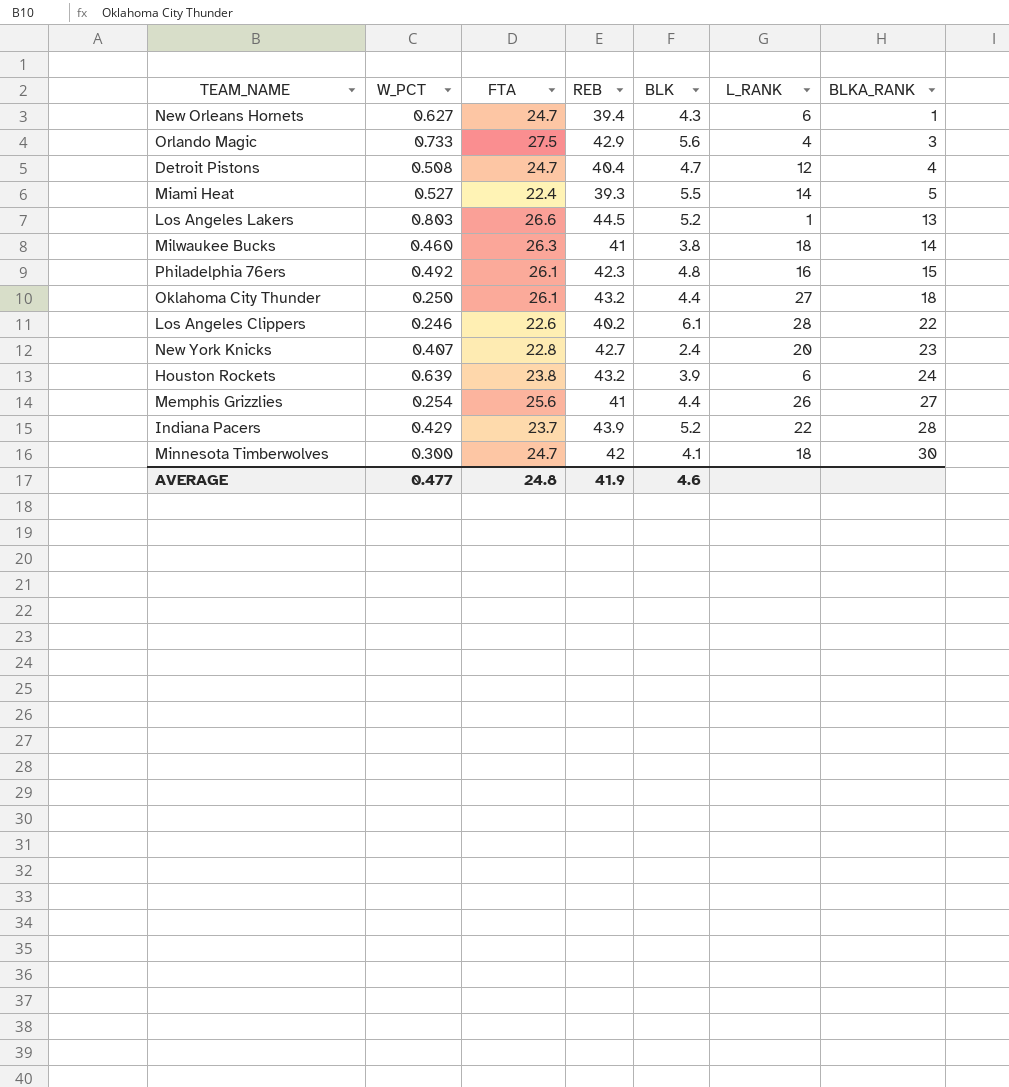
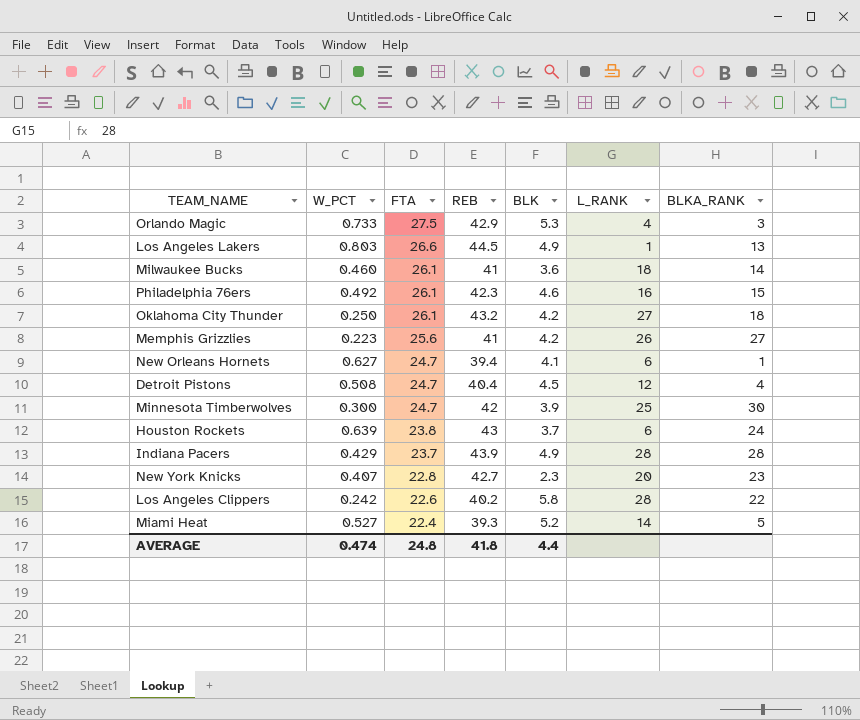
row order: BLKA_RANK ascending -> FTA descending
Orlando Magic | BLK: 5.6 -> 5.3
Los Angeles Lakers | BLK: 5.2 -> 4.9
Milwaukee Bucks | FTA: 26.3 -> 26.1
Milwaukee Bucks | BLK: 3.8 -> 3.6
Philadelphia 76ers | BLK: 4.8 -> 4.6
Oklahoma City Thunder | BLK: 4.4 -> 4.2
Memphis Grizzlies | W_PCT: 0.254 -> 0.223
Memphis Grizzlies | BLK: 4.4 -> 4.2
New Orleans Hornets | BLK: 4.3 -> 4.1
Detroit Pistons | BLK: 4.7 -> 4.5
Minnesota Timberwolves | BLK: 4.1 -> 3.9
Minnesota Timberwolves | L_RANK: 18 -> 25
Houston Rockets | REB: 43.2 -> 43
Houston Rockets | BLK: 3.9 -> 3.7
Indiana Pacers | BLK: 5.2 -> 4.9
Indiana Pacers | L_RANK: 22 -> 28
New York Knicks | BLK: 2.4 -> 2.3
Los Angeles Clippers | W_PCT: 0.246 -> 0.242
Los Angeles Clippers | BLK: 6.1 -> 5.8
Miami Heat | BLK: 5.5 -> 5.2
AVERAGE | W_PCT: 0.477 -> 0.474
AVERAGE | REB: 41.9 -> 41.8
AVERAGE | BLK: 4.6 -> 4.4

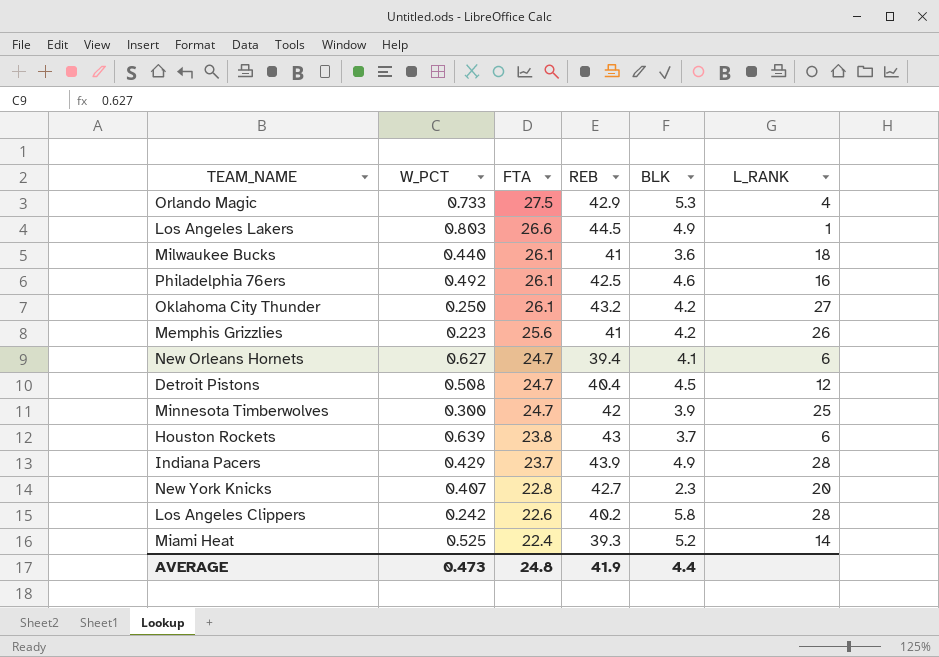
column BLKA_RANK | position: 7 -> none
Milwaukee Bucks | W_PCT: 0.460 -> 0.440
Philadelphia 76ers | REB: 42.3 -> 42.5
Miami Heat | W_PCT: 0.527 -> 0.525
AVERAGE | W_PCT: 0.474 -> 0.473
AVERAGE | REB: 41.8 -> 41.9

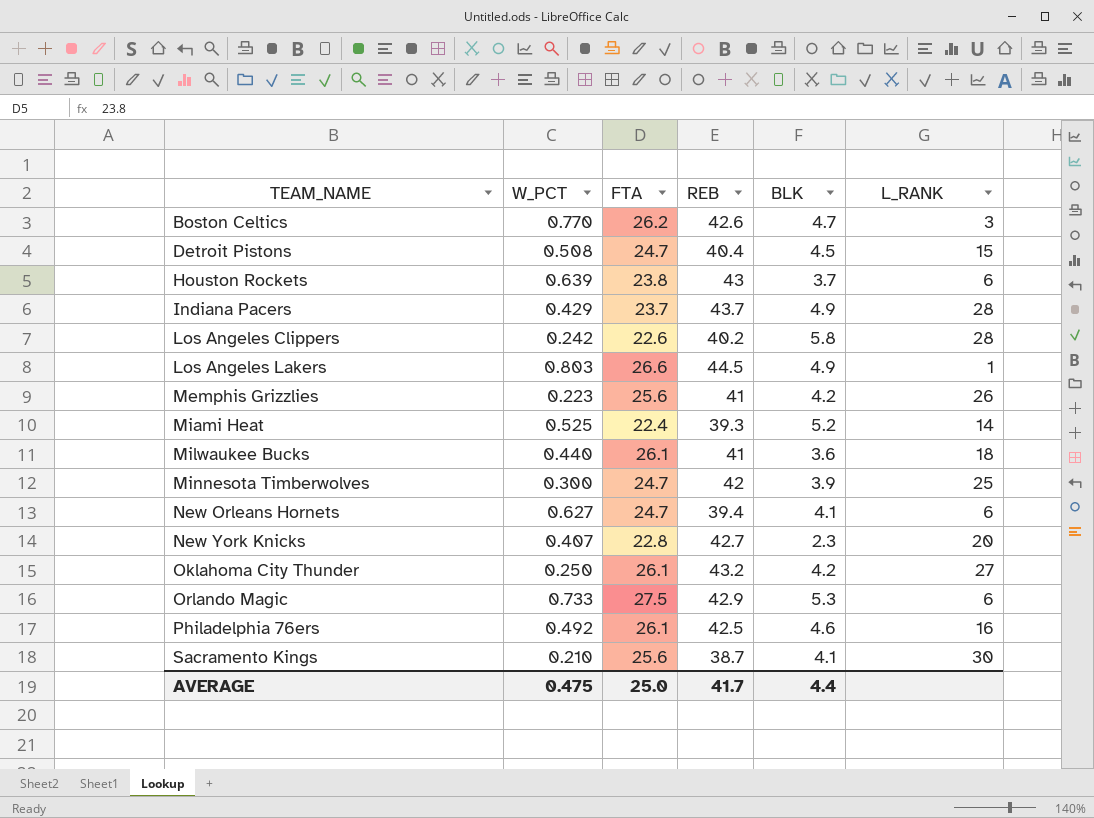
row order: FTA descending -> TEAM_NAME ascending
row Boston Celtics: none -> 0.770 | 26.2 | 42.6 | 4.7 | 3
Detroit Pistons | L_RANK: 12 -> 15
Indiana Pacers | REB: 43.9 -> 43.7
Orlando Magic | L_RANK: 4 -> 6
row Sacramento Kings: none -> 0.210 | 25.6 | 38.7 | 4.1 | 30
AVERAGE | W_PCT: 0.473 -> 0.475
AVERAGE | FTA: 24.8 -> 25.0
AVERAGE | REB: 41.9 -> 41.7

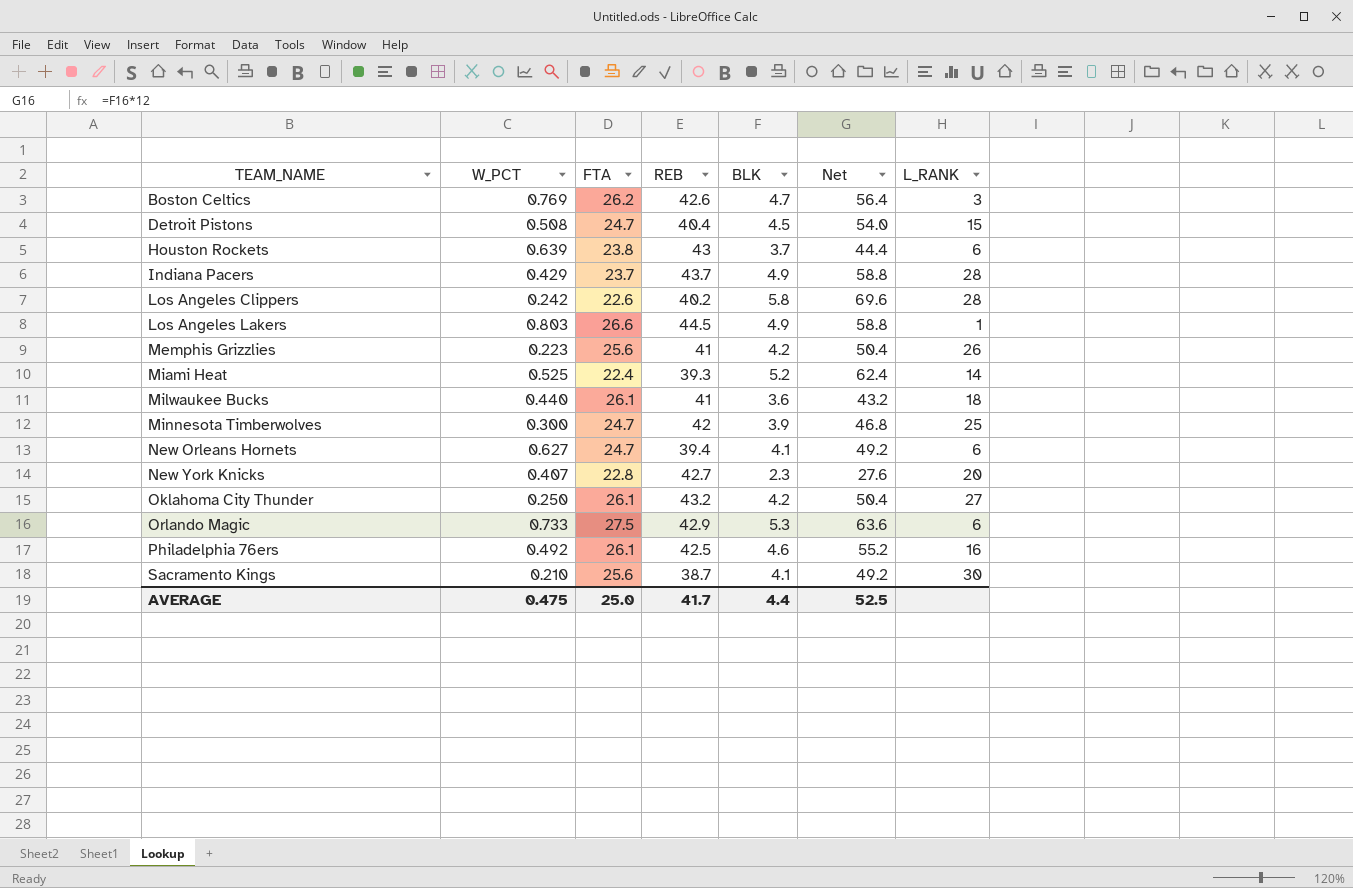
column Net | formula: none -> [BLK] * 12
Boston Celtics | W_PCT: 0.770 -> 0.769

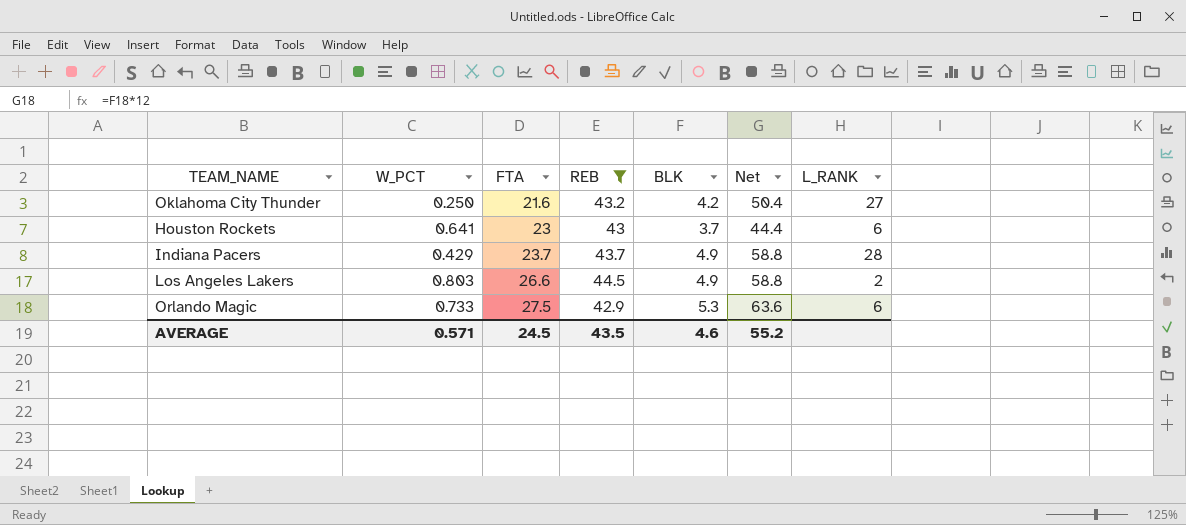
filter: none -> REB >= 42.9
row order: TEAM_NAME ascending -> FTA ascending
Oklahoma City Thunder | FTA: 26.1 -> 21.6
Houston Rockets | W_PCT: 0.639 -> 0.641
Houston Rockets | FTA: 23.8 -> 23
Los Angeles Lakers | L_RANK: 1 -> 2
AVERAGE | W_PCT: 0.475 -> 0.571
AVERAGE | FTA: 25.0 -> 24.5
AVERAGE | REB: 41.7 -> 43.5
AVERAGE | BLK: 4.4 -> 4.6
AVERAGE | Net: 52.5 -> 55.2

